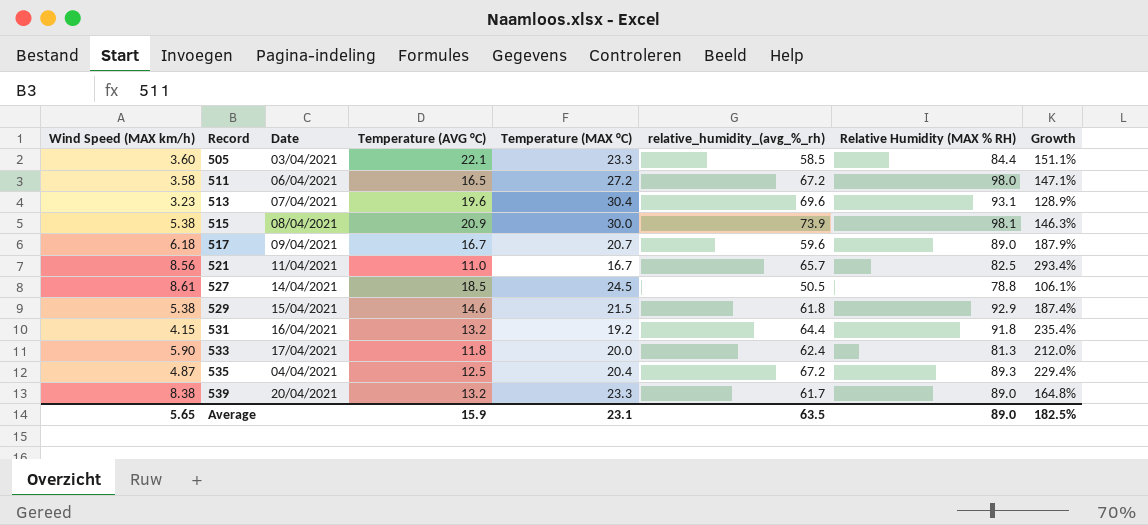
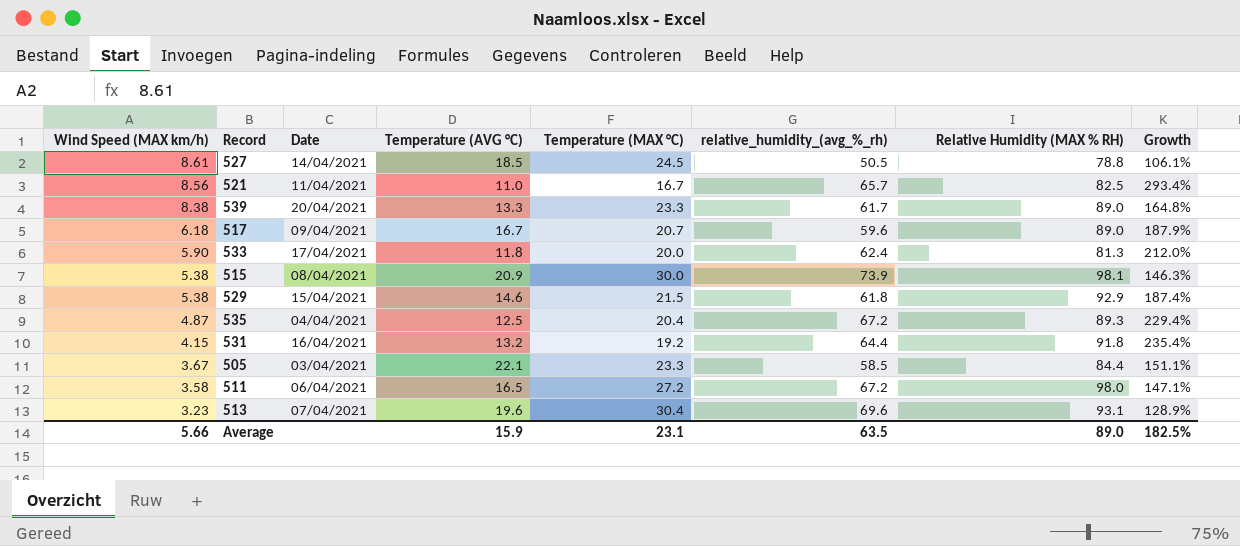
row order: Record ascending -> Wind Speed (MAX km/h) descending
539 | Temperature (AVG °C): 13.2 -> 13.3
505 | Wind Speed (MAX km/h): 3.60 -> 3.67
Average | Wind Speed (MAX km/h): 5.65 -> 5.66

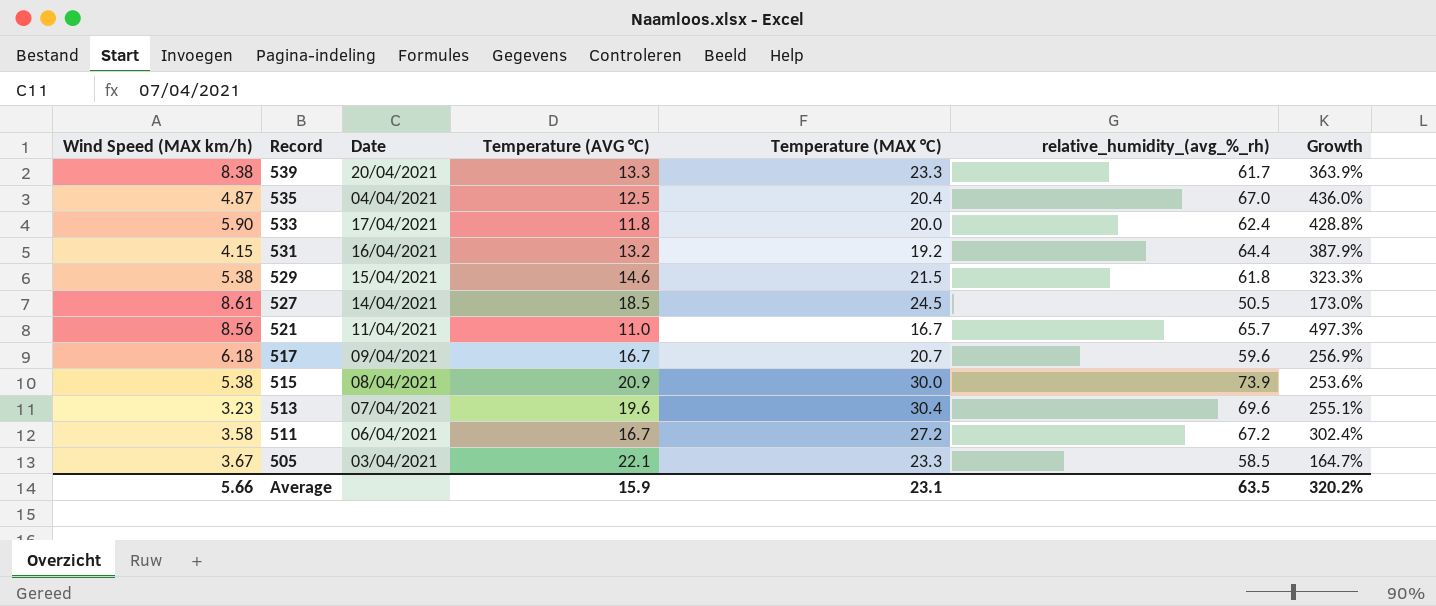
row order: Wind Speed (MAX km/h) descending -> Record descending
column Relative Humidity (MAX % RH) | position: 7 -> none
column Growth | formula: ([relative_humidity_(avg_%_rh)] - [Temperature (MAX °C)]) / [Temperature (MAX °C)] -> ([relative_humidity_(avg_%_rh)] - [Temperature (AVG °C)]) / [Temperature (AVG °C)]
535 | relative_humidity_(avg_%_rh): 67.2 -> 67.0
511 | Temperature (AVG °C): 16.5 -> 16.7
Average | Growth: 182.5% -> 320.2%

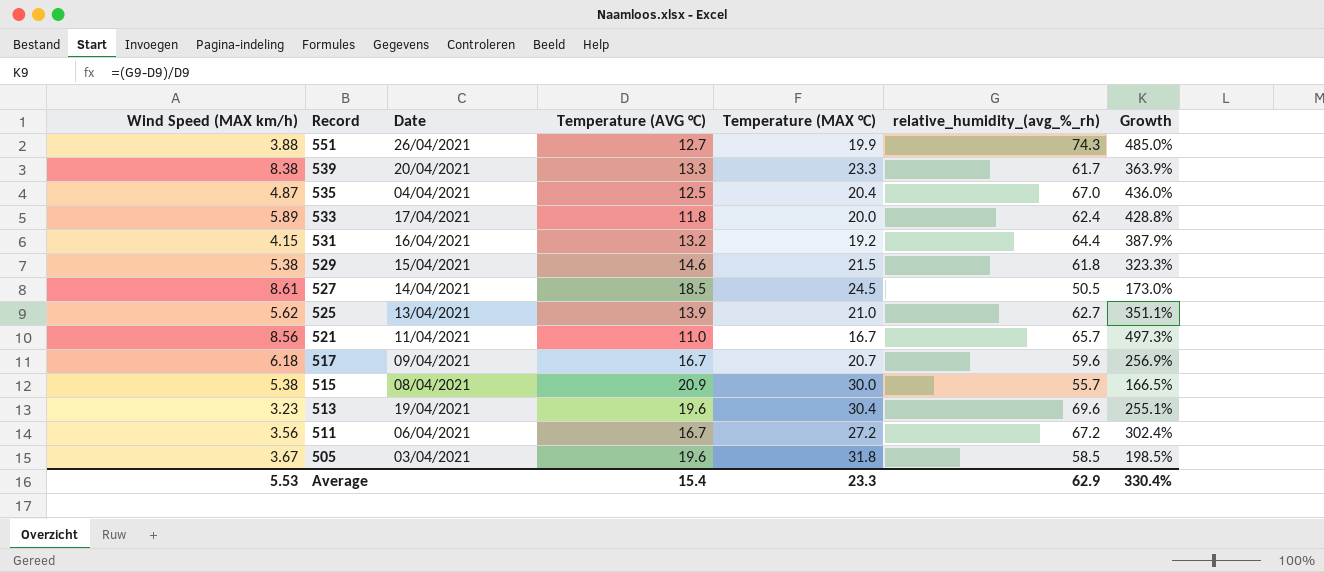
row 551: none -> 3.88 | 26/04/2021 | 12.7 | 19.9 | 74.3 | 485.0%
533 | Wind Speed (MAX km/h): 5.90 -> 5.89
row 525: none -> 5.62 | 13/04/2021 | 13.9 | 21.0 | 62.7 | 351.1%
515 | relative_humidity_(avg_%_rh): 73.9 -> 55.7
515 | Growth: 253.6% -> 166.5%
513 | Date: 07/04/2021 -> 19/04/2021
511 | Wind Speed (MAX km/h): 3.58 -> 3.56
505 | Temperature (AVG °C): 22.1 -> 19.6
505 | Temperature (MAX °C): 23.3 -> 31.8
505 | Growth: 164.7% -> 198.5%
Average | Wind Speed (MAX km/h): 5.66 -> 5.53
Average | Temperature (AVG °C): 15.9 -> 15.4
Average | Temperature (MAX °C): 23.1 -> 23.3
Average | relative_humidity_(avg_%_rh): 63.5 -> 62.9
Average | Growth: 320.2% -> 330.4%

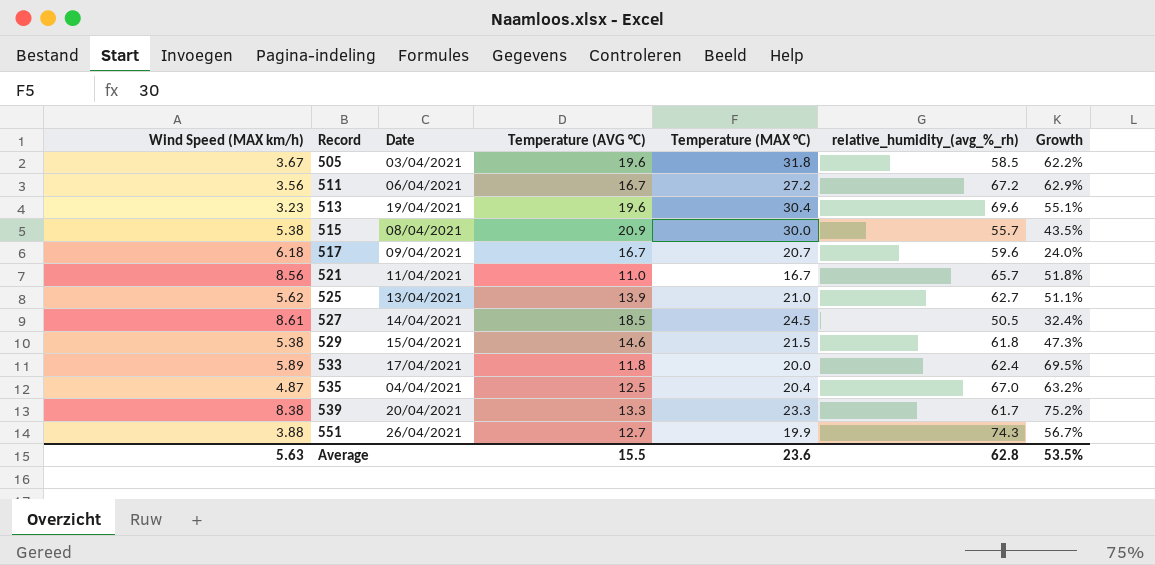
row order: Record descending -> Record ascending
column Growth | formula: ([relative_humidity_(avg_%_rh)] - [Temperature (AVG °C)]) / [Temperature (AVG °C)] -> ([Temperature (MAX °C)] - [Temperature (AVG °C)]) / [Temperature (AVG °C)]
row 531: 4.15 | 16/04/2021 | 13.2 | 19.2 | 64.4 | 387.9% -> none
Average | Wind Speed (MAX km/h): 5.53 -> 5.63
Average | Temperature (AVG °C): 15.4 -> 15.5
Average | Temperature (MAX °C): 23.3 -> 23.6
Average | relative_humidity_(avg_%_rh): 62.9 -> 62.8
Average | Growth: 330.4% -> 53.5%

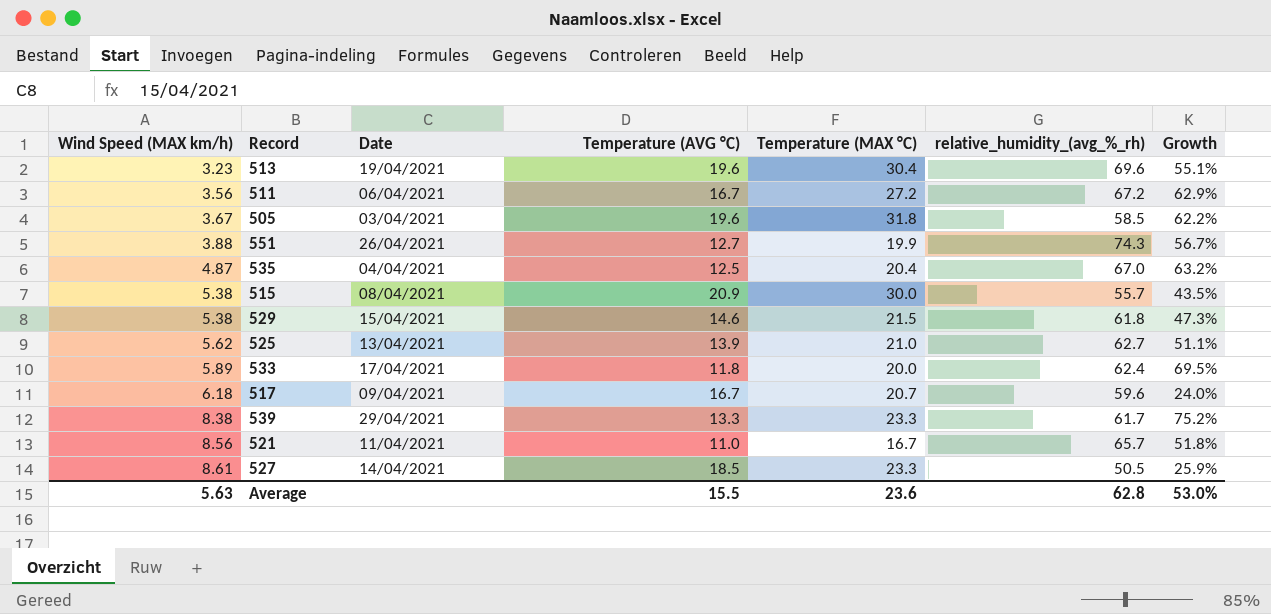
row order: Record ascending -> Wind Speed (MAX km/h) ascending
539 | Date: 20/04/2021 -> 29/04/2021
527 | Temperature (MAX °C): 24.5 -> 23.3
527 | Growth: 32.4% -> 25.9%
Average | Growth: 53.5% -> 53.0%

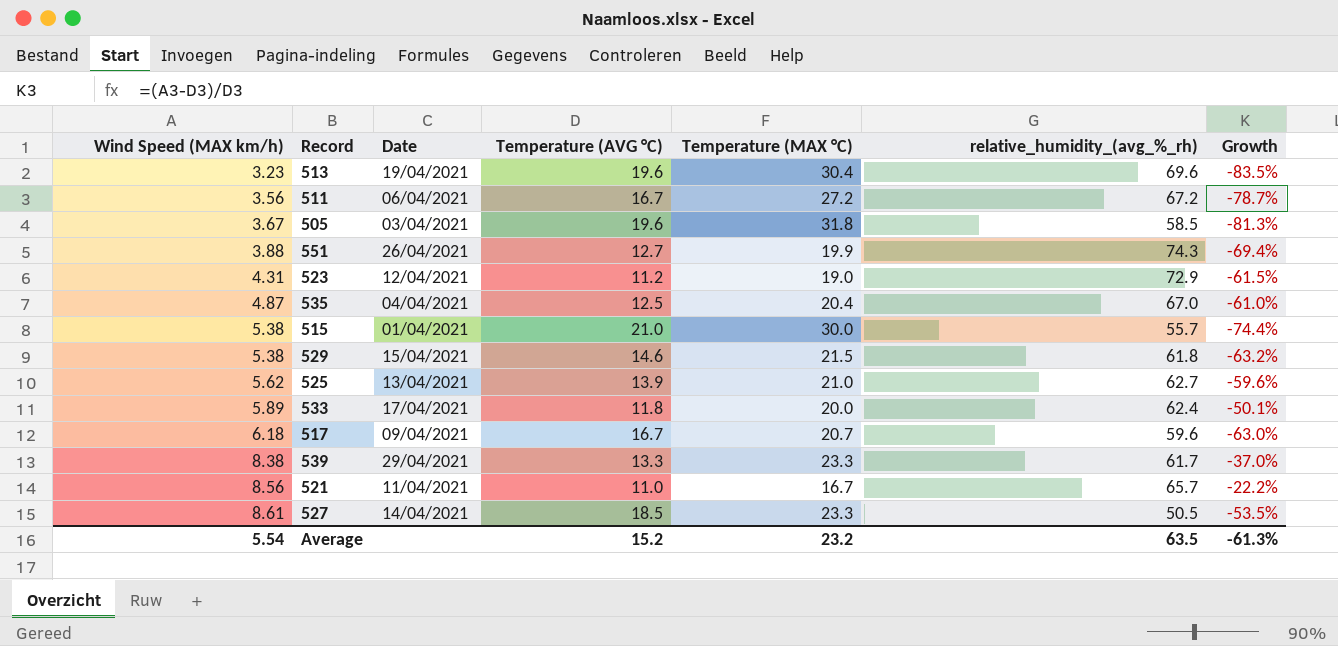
column Growth | formula: ([Temperature (MAX °C)] - [Temperature (AVG °C)]) / [Temperature (AVG °C)] -> ([Wind Speed (MAX km/h)] - [Temperature (AVG °C)]) / [Temperature (AVG °C)]
row 523: none -> 4.31 | 12/04/2021 | 11.2 | 19.0 | 72.9 | -61.5%
515 | Date: 08/04/2021 -> 01/04/2021
515 | Temperature (AVG °C): 20.9 -> 21.0
Average | Wind Speed (MAX km/h): 5.63 -> 5.54
Average | Temperature (AVG °C): 15.5 -> 15.2
Average | Temperature (MAX °C): 23.6 -> 23.2
Average | relative_humidity_(avg_%_rh): 62.8 -> 63.5
Average | Growth: 53.0% -> -61.3%

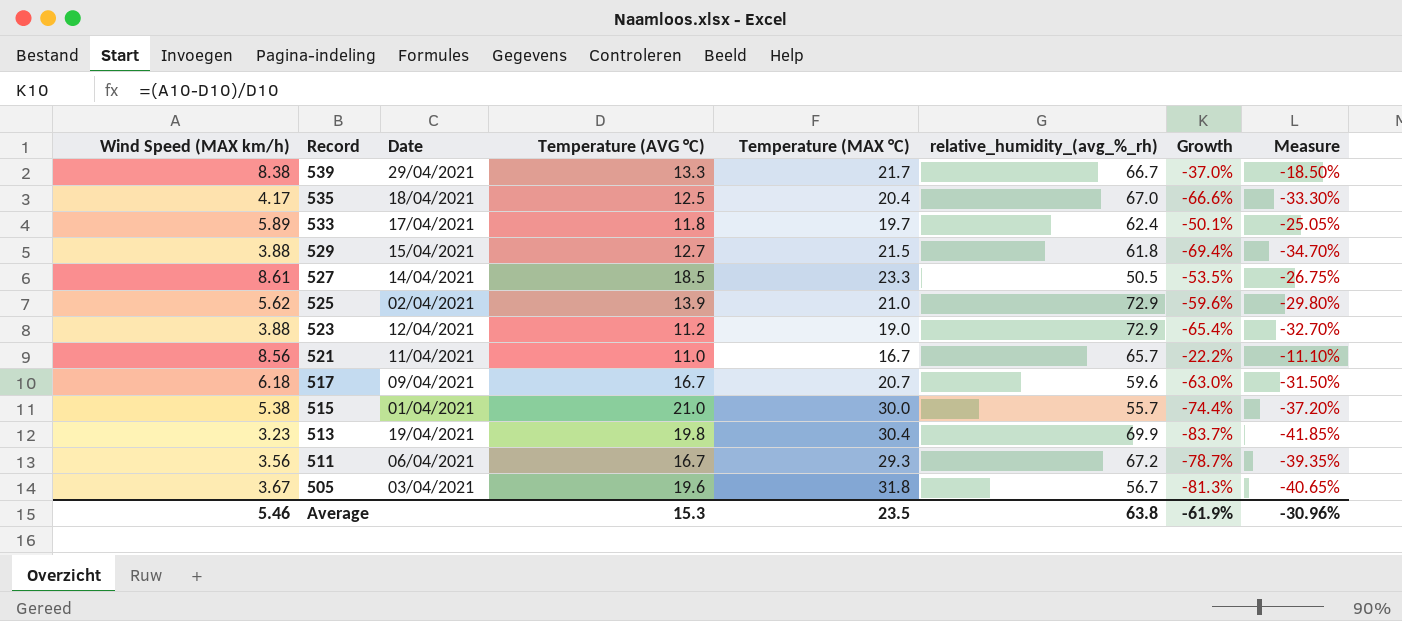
row order: Wind Speed (MAX km/h) ascending -> Record descending
column Measure | formula: none -> [Growth] * 0.5
row 551: 3.88 | 26/04/2021 | 12.7 | 19.9 | 74.3 | -69.4% -> none
539 | Temperature (MAX °C): 23.3 -> 21.7
539 | relative_humidity_(avg_%_rh): 61.7 -> 66.7
535 | Wind Speed (MAX km/h): 4.87 -> 4.17
535 | Date: 04/04/2021 -> 18/04/2021
535 | Growth: -61.0% -> -66.6%
533 | Temperature (MAX °C): 20.0 -> 19.7
529 | Wind Speed (MAX km/h): 5.38 -> 3.88
529 | Temperature (AVG °C): 14.6 -> 12.7
529 | Growth: -63.2% -> -69.4%
525 | Date: 13/04/2021 -> 02/04/2021
525 | relative_humidity_(avg_%_rh): 62.7 -> 72.9
523 | Wind Speed (MAX km/h): 4.31 -> 3.88
523 | Growth: -61.5% -> -65.4%
513 | Temperature (AVG °C): 19.6 -> 19.8
513 | relative_humidity_(avg_%_rh): 69.6 -> 69.9
513 | Growth: -83.5% -> -83.7%
511 | Temperature (MAX °C): 27.2 -> 29.3
505 | relative_humidity_(avg_%_rh): 58.5 -> 56.7
Average | Wind Speed (MAX km/h): 5.54 -> 5.46
Average | Temperature (AVG °C): 15.2 -> 15.3
Average | Temperature (MAX °C): 23.2 -> 23.5
Average | relative_humidity_(avg_%_rh): 63.5 -> 63.8
Average | Growth: -61.3% -> -61.9%

